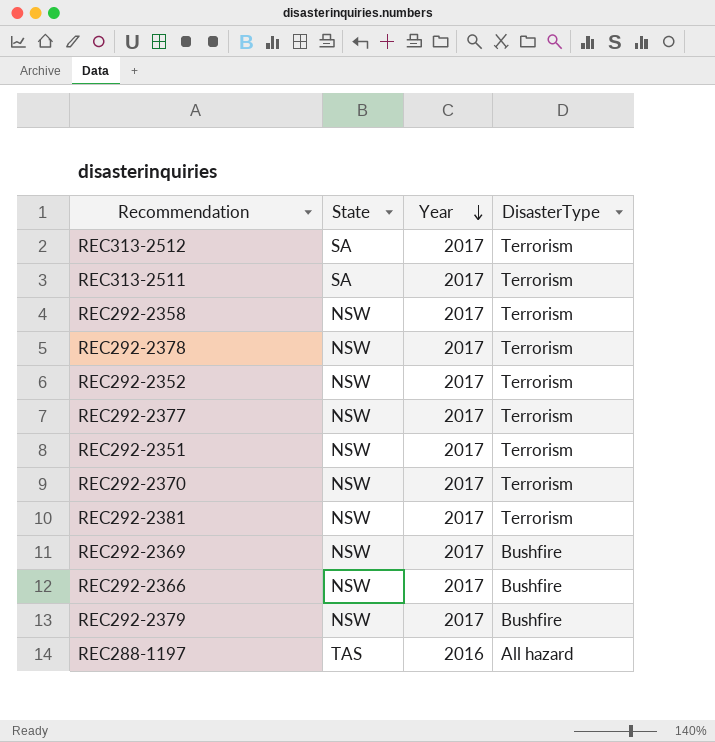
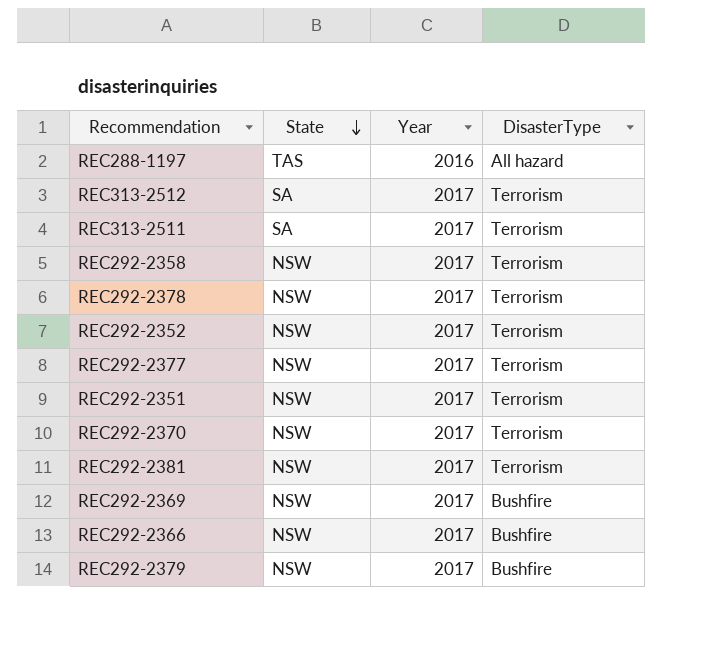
row order: Year descending -> State descending

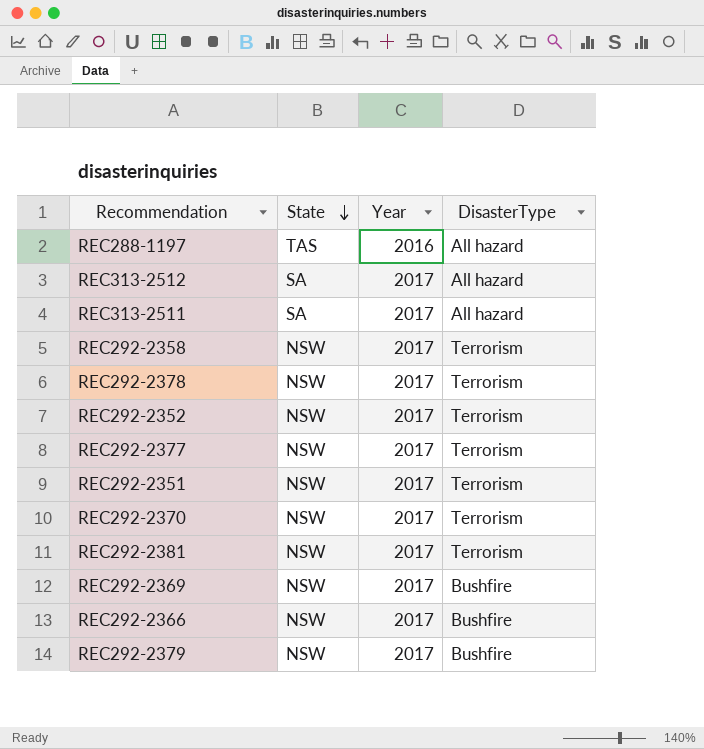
REC313-2512 | DisasterType: Terrorism -> All hazard
REC313-2511 | DisasterType: Terrorism -> All hazard

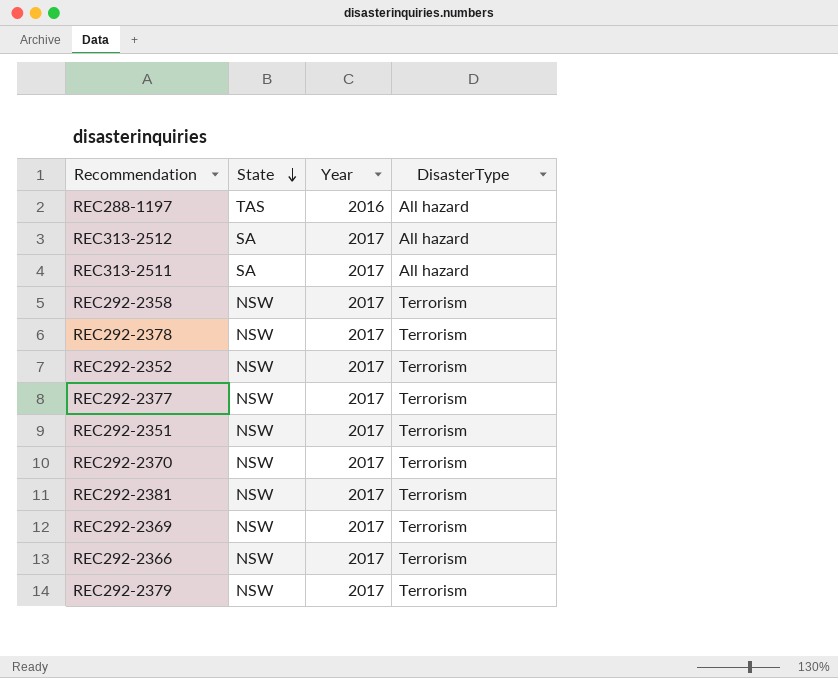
REC292-2369 | DisasterType: Bushfire -> Terrorism
REC292-2366 | DisasterType: Bushfire -> Terrorism
REC292-2379 | DisasterType: Bushfire -> Terrorism

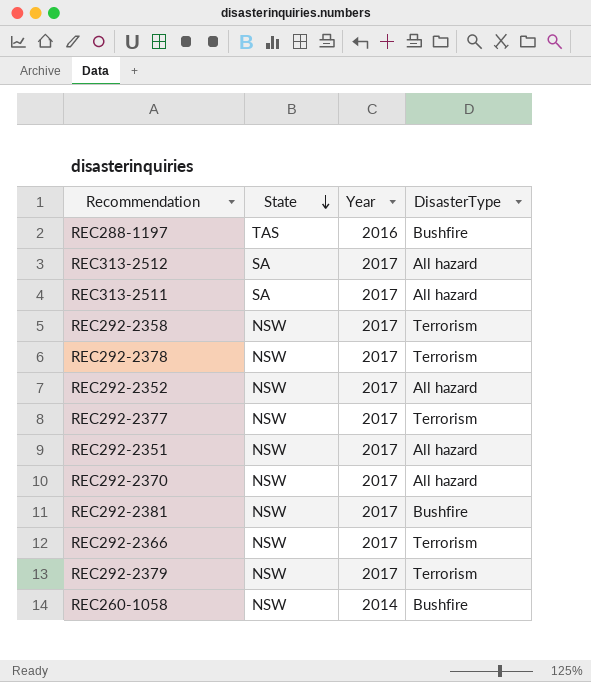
row REC292-2369: NSW | 2017 | Terrorism -> none
REC288-1197 | DisasterType: All hazard -> Bushfire
REC292-2352 | DisasterType: Terrorism -> All hazard
REC292-2351 | DisasterType: Terrorism -> All hazard
REC292-2370 | DisasterType: Terrorism -> All hazard
REC292-2381 | DisasterType: Terrorism -> Bushfire
row REC260-1058: none -> NSW | 2014 | Bushfire

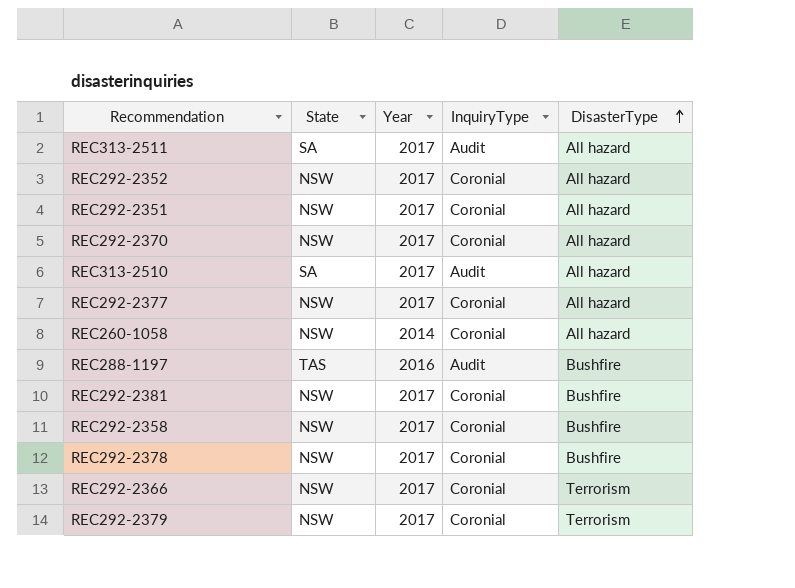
row order: State descending -> DisasterType ascending
column InquiryType | position: none -> 4
row REC313-2512: SA | 2017 | All hazard -> none
row REC313-2510: none -> SA | 2017 | Audit | All hazard
REC292-2377 | DisasterType: Terrorism -> All hazard
REC260-1058 | DisasterType: Bushfire -> All hazard
REC292-2358 | DisasterType: Terrorism -> Bushfire
REC292-2378 | DisasterType: Terrorism -> Bushfire

